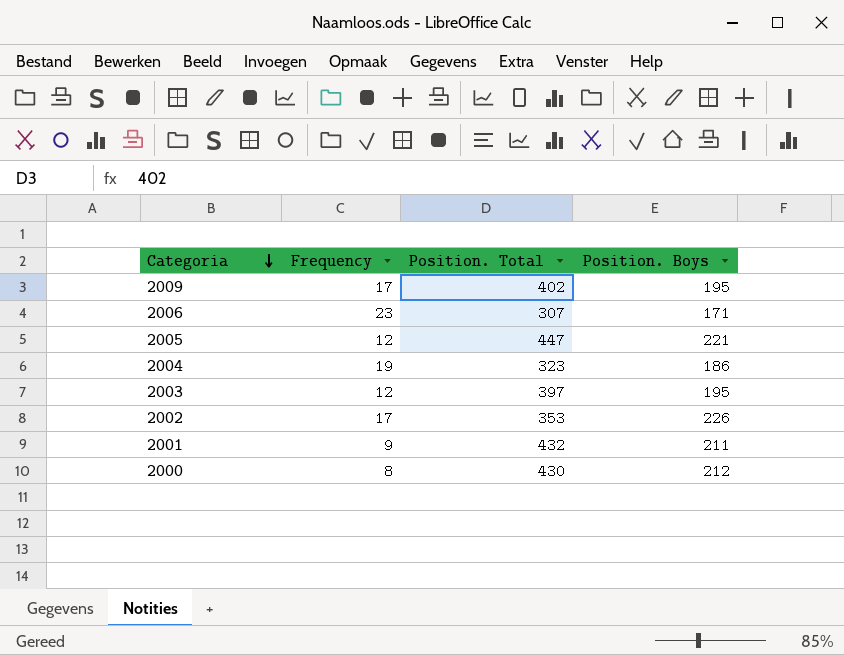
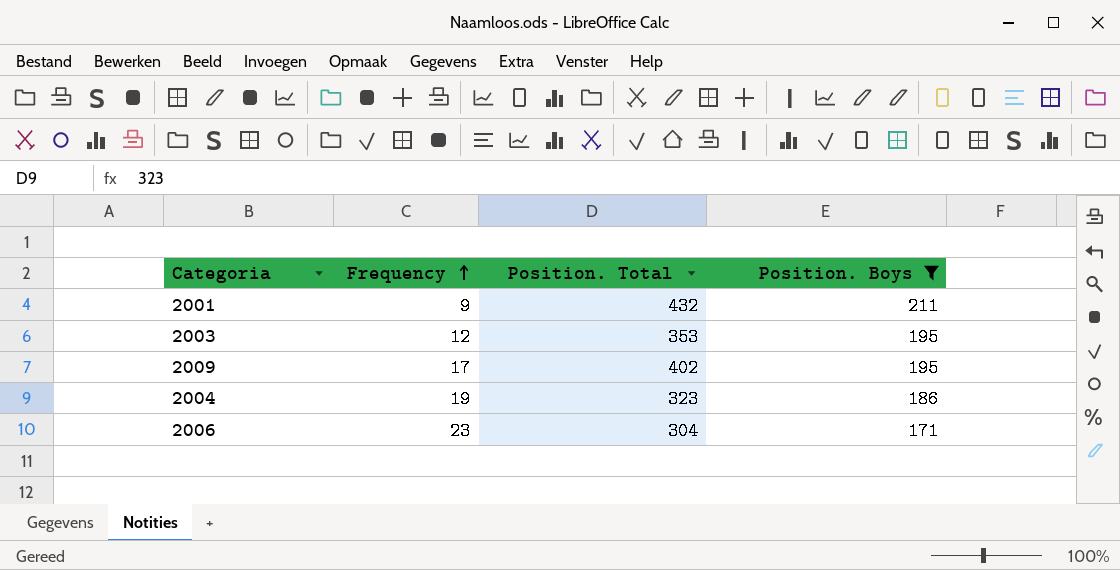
filter: none -> Position. Boys <= 211
row order: Categoria descending -> Frequency ascending
2003 | Position. Total: 397 -> 353
2006 | Position. Total: 307 -> 304

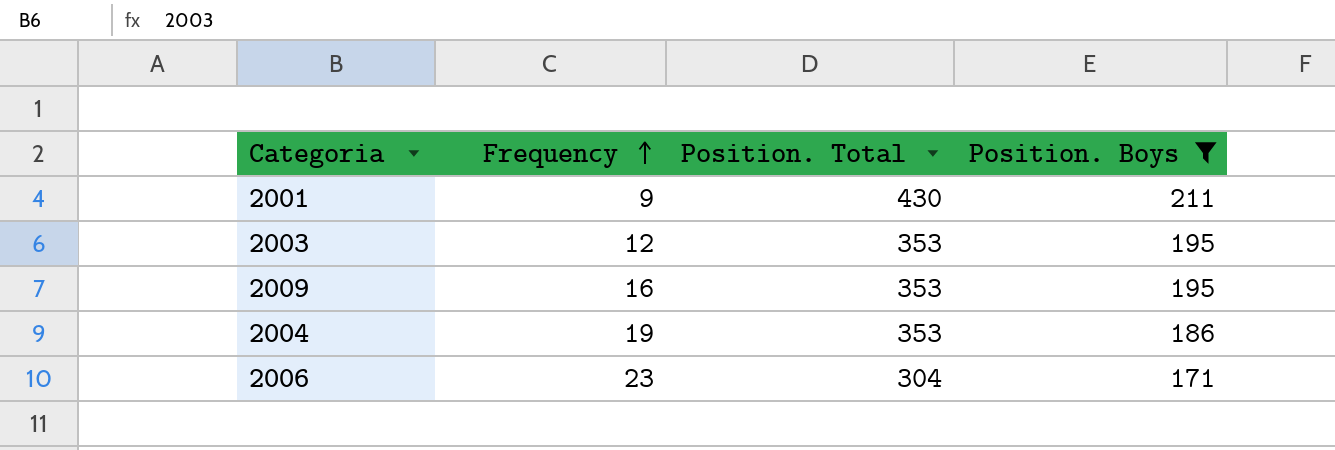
2001 | Position. Total: 432 -> 430
2009 | Frequency: 17 -> 16
2009 | Position. Total: 402 -> 353
2004 | Position. Total: 323 -> 353

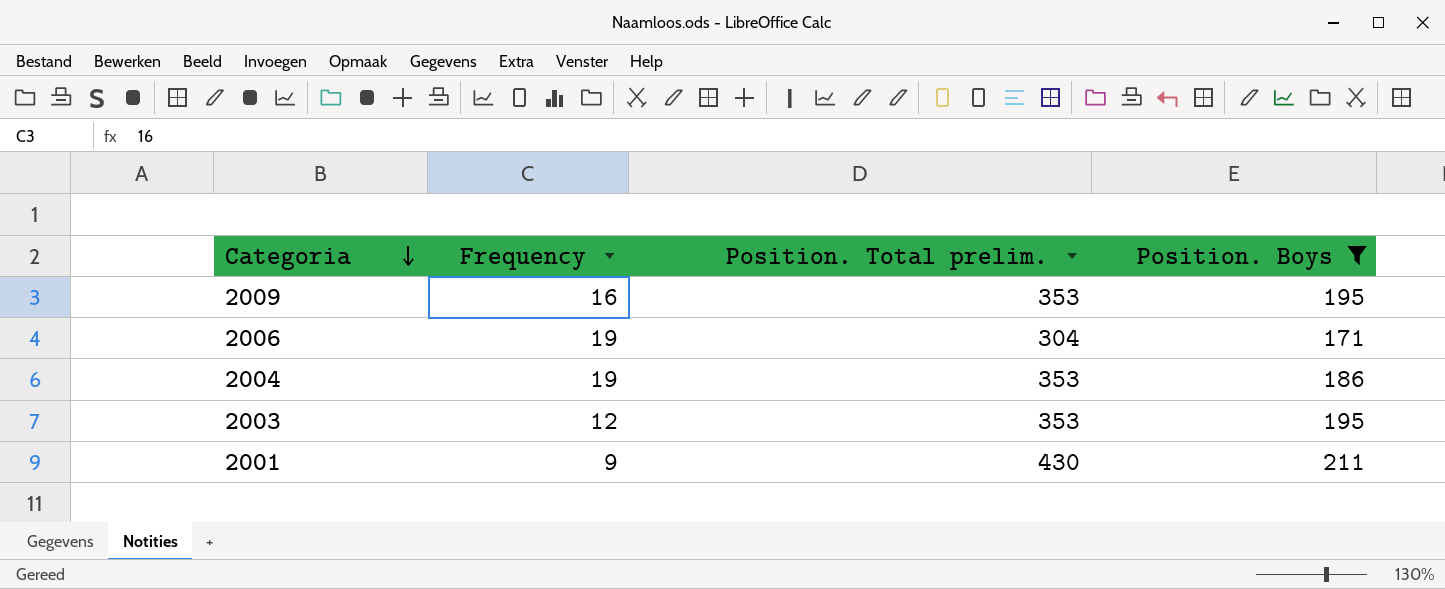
row order: Frequency ascending -> Categoria descending
column name: Position. Total -> Position. Total prelim.
2006 | Frequency: 23 -> 19

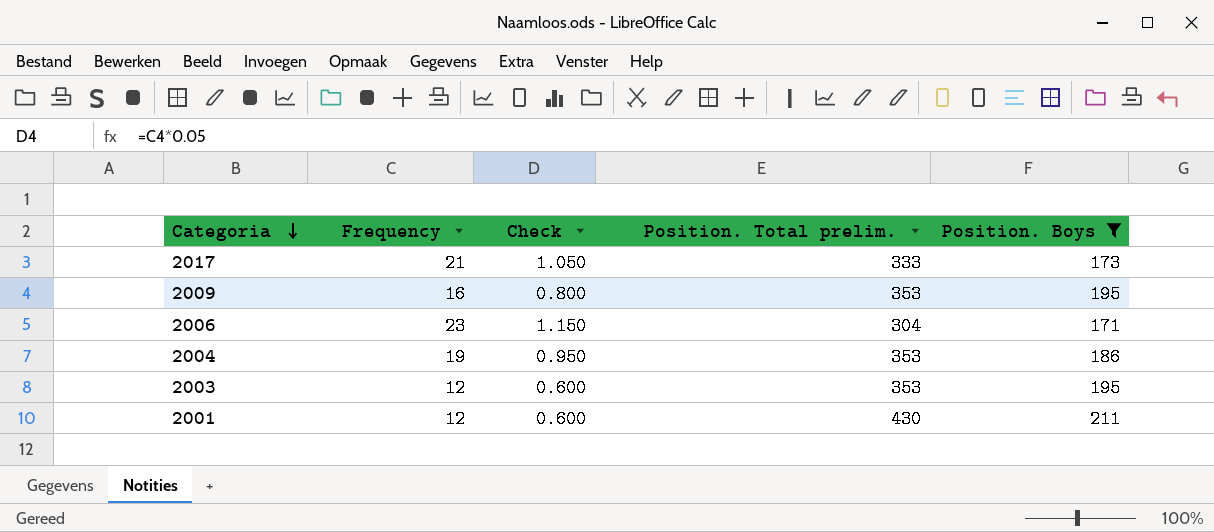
column Check | formula: none -> [Frequency] * 0.05
row 2017: none -> 21 | 1.050 | 333 | 173
2006 | Frequency: 19 -> 23
2001 | Frequency: 9 -> 12

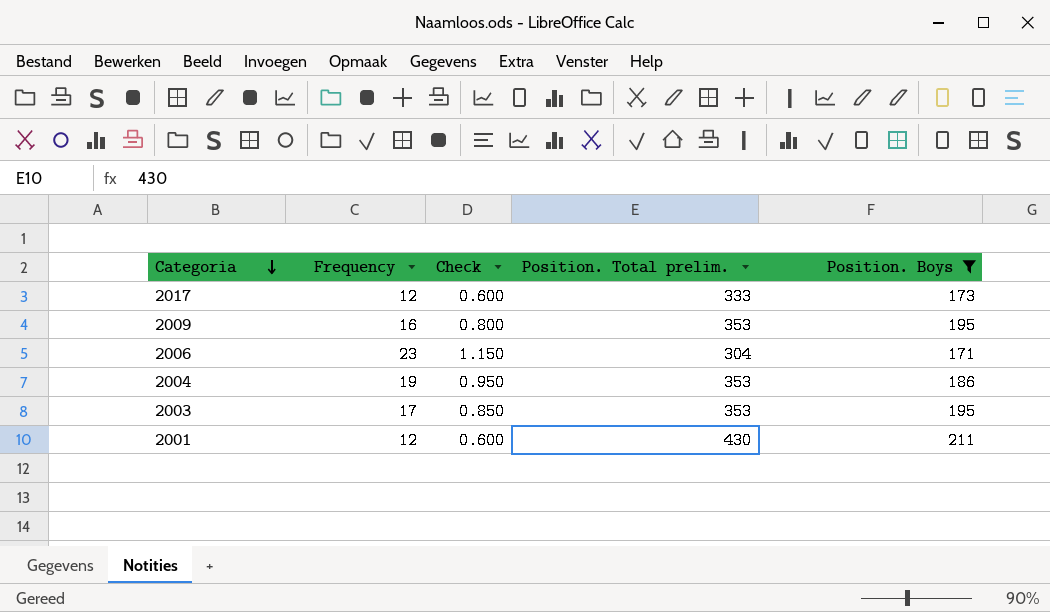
2017 | Frequency: 21 -> 12
2017 | Check: 1.050 -> 0.600
2003 | Frequency: 12 -> 17
2003 | Check: 0.600 -> 0.850

